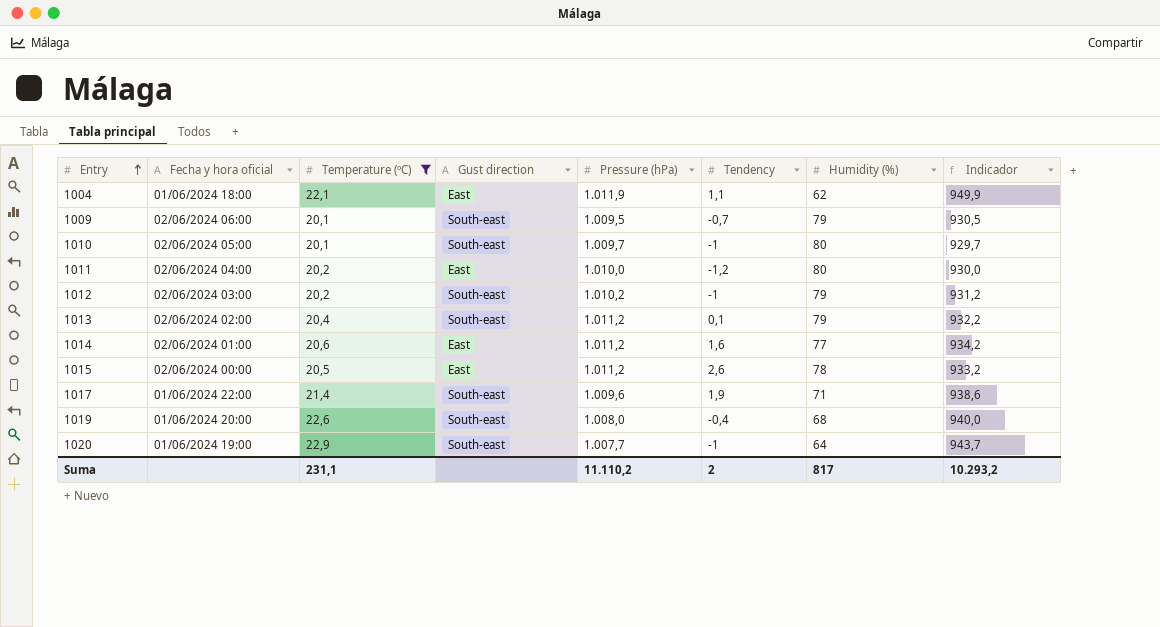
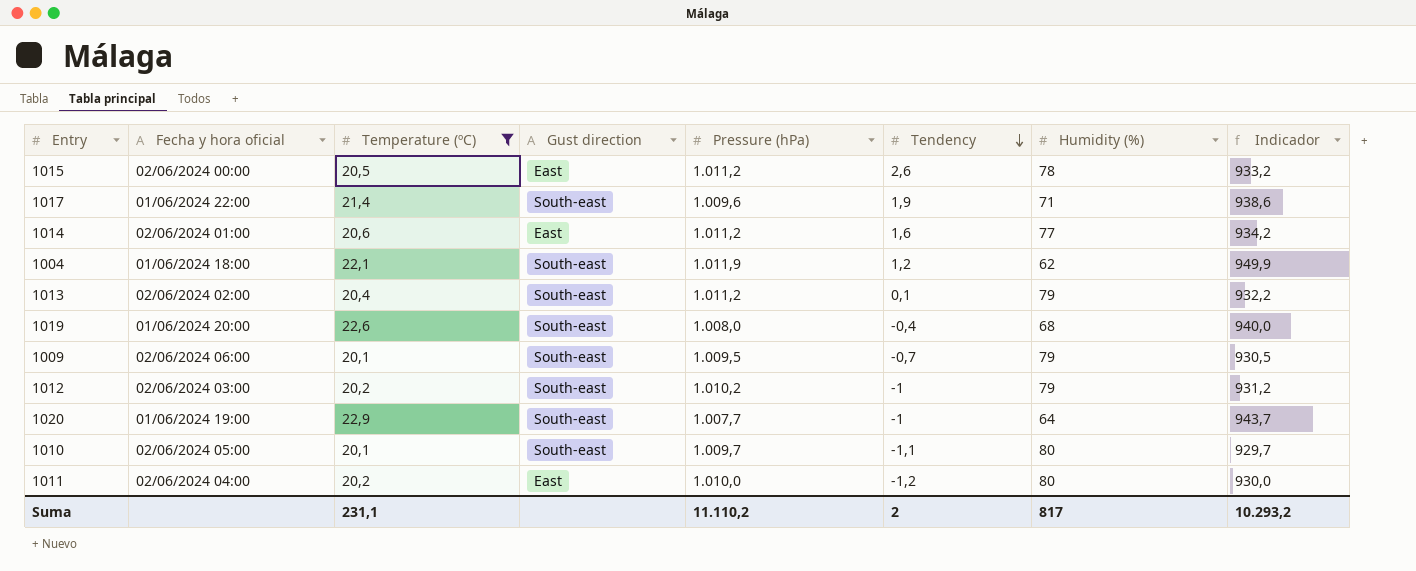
row order: Entry ascending -> Tendency descending
1004 | Gust direction: East -> South-east
1004 | Tendency: 1,1 -> 1,2
1010 | Tendency: -1 -> -1,1

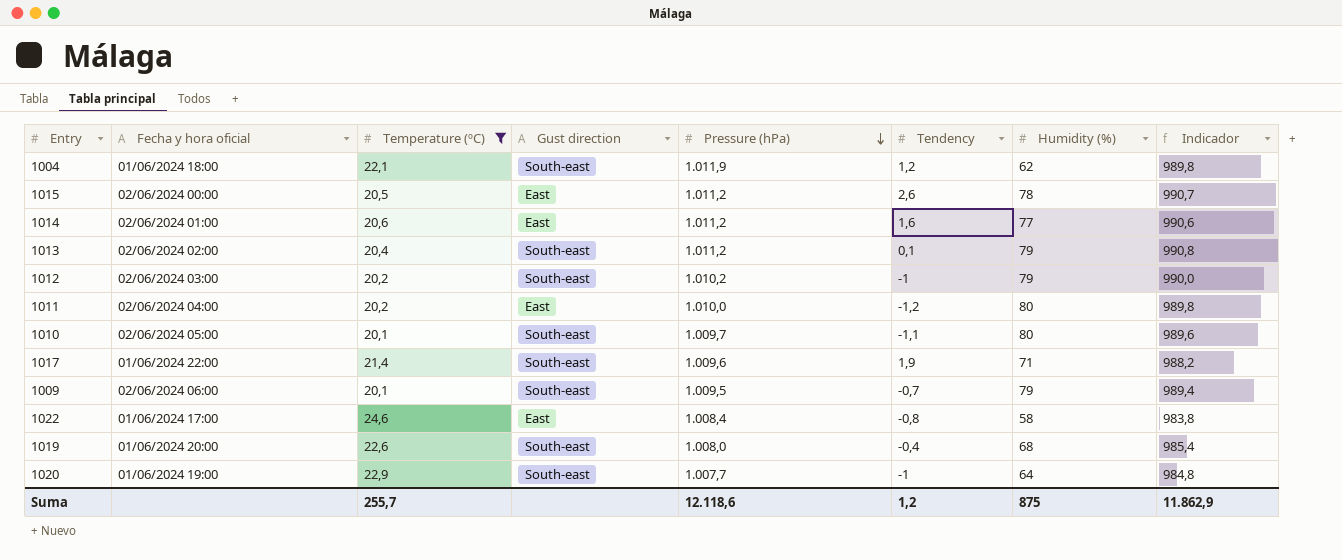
row order: Tendency descending -> Pressure (hPa) descending
column Indicador | formula: [Pressure (hPa)] - [Humidity (%)] -> [Pressure (hPa)] - [Temperature (ºC)]
row 1022: none -> 01/06/2024 17:00 | 24,6 | East | 1.008,4 | -0,8 | 58 | 983,8
Suma | Temperature (ºC): 231,1 -> 255,7
Suma | Pressure (hPa): 11.110,2 -> 12.118,6
Suma | Tendency: 2 -> 1,2
Suma | Humidity (%): 817 -> 875
Suma | Indicador: 10.293,2 -> 11.862,9

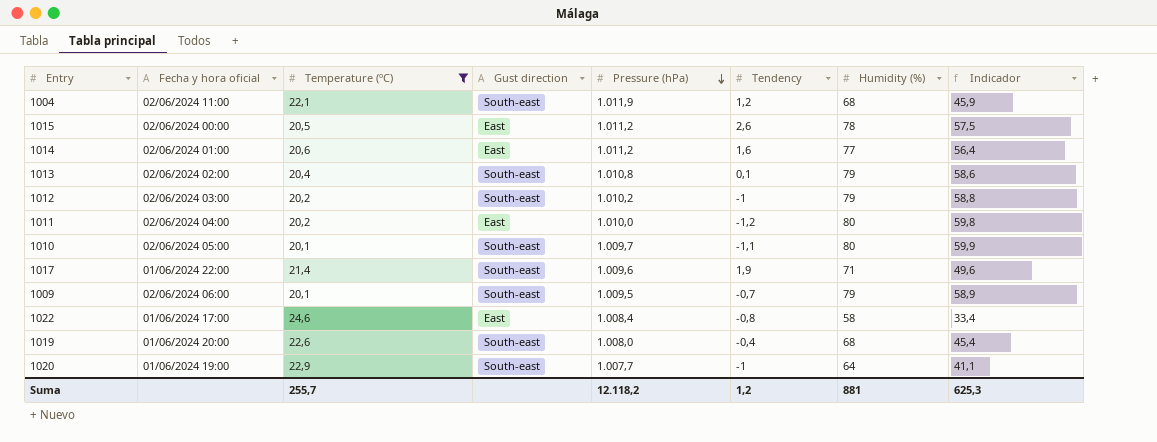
column Indicador | formula: [Pressure (hPa)] - [Temperature (ºC)] -> [Humidity (%)] - [Temperature (ºC)]
1004 | Fecha y hora oficial: 01/06/2024 18:00 -> 02/06/2024 11:00
1004 | Humidity (%): 62 -> 68
1013 | Pressure (hPa): 1.011,2 -> 1.010,8
Suma | Pressure (hPa): 12.118,6 -> 12.118,2
Suma | Humidity (%): 875 -> 881
Suma | Indicador: 11.862,9 -> 625,3

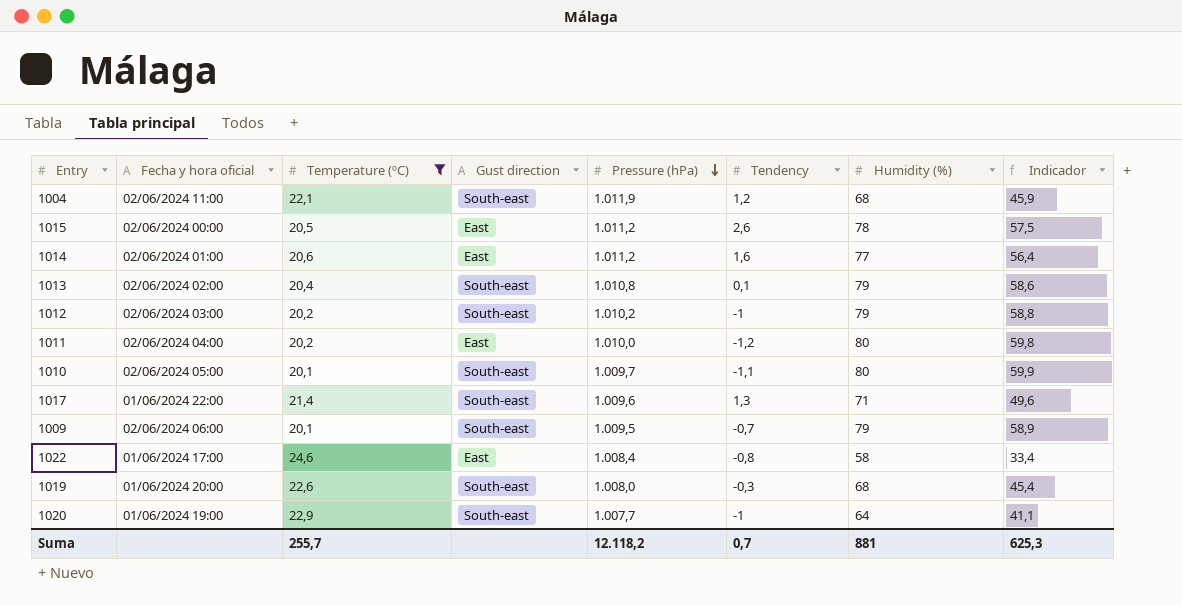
1017 | Tendency: 1,9 -> 1,3
1019 | Tendency: -0,4 -> -0,3
Suma | Tendency: 1,2 -> 0,7

